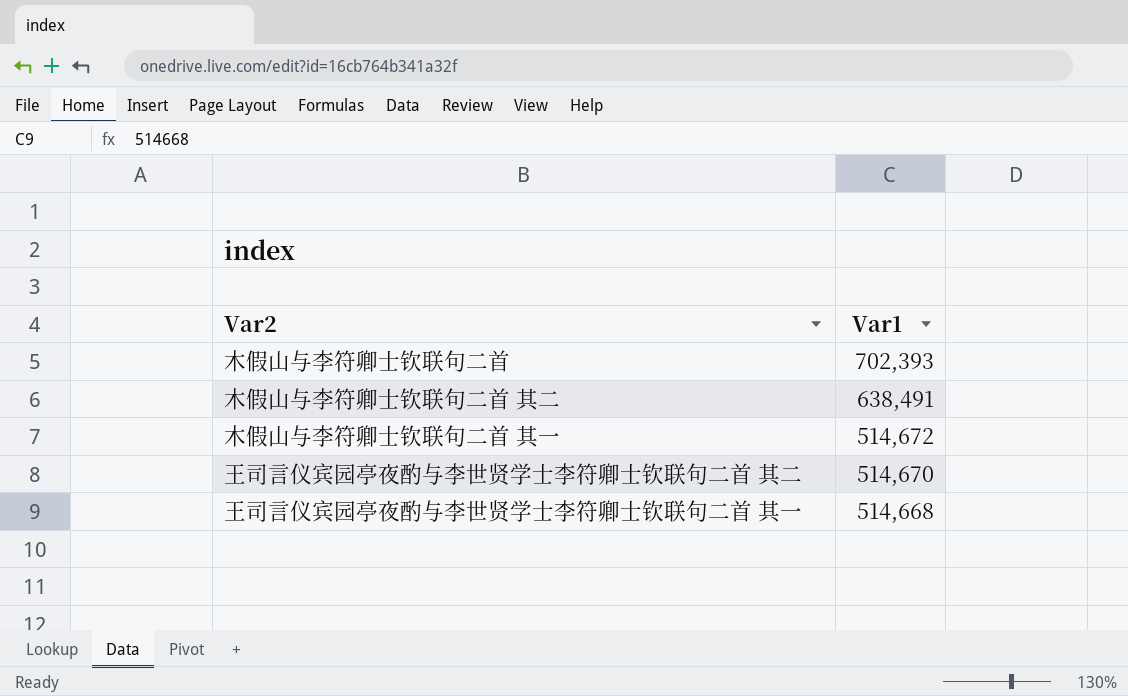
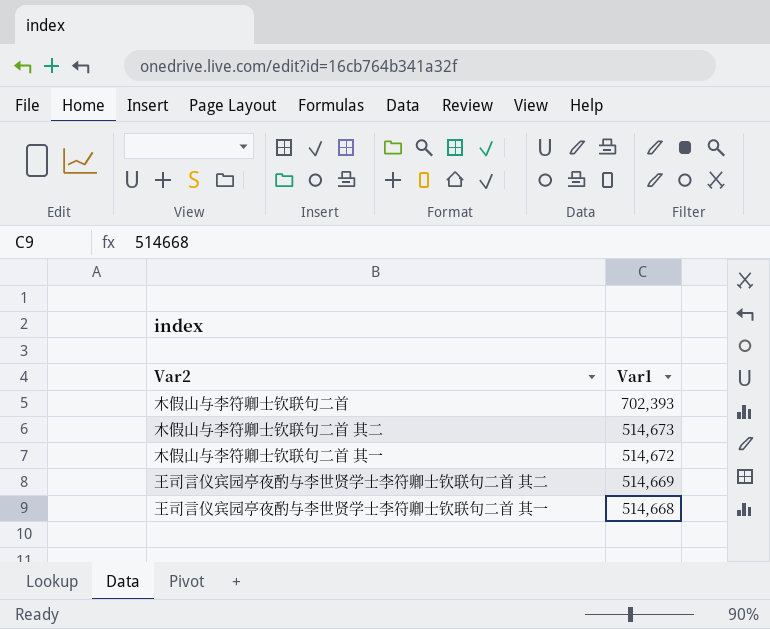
木假山与李符卿士钦联句二首 其二 | Var1: 638,491 -> 514,673
王司言仪宾园亭夜酌与李世贤学士李符卿士钦联句二首 其二 | Var1: 514,670 -> 514,669

